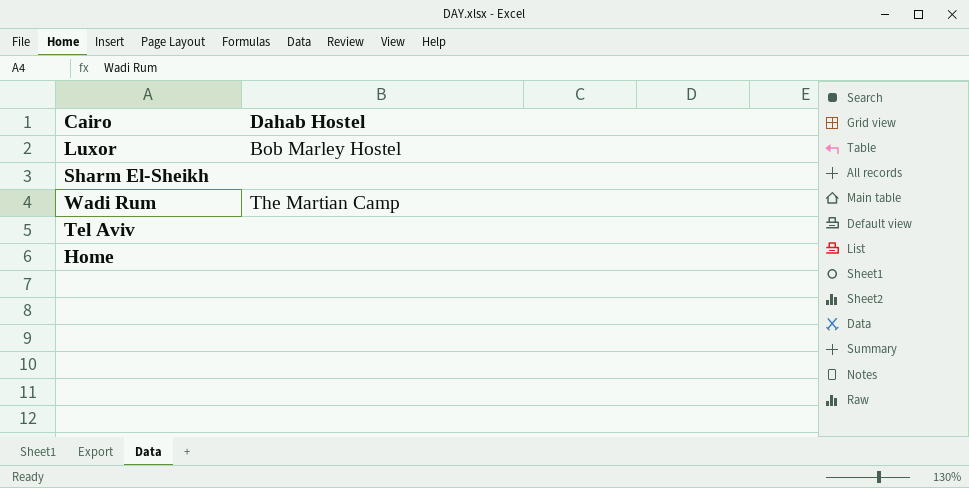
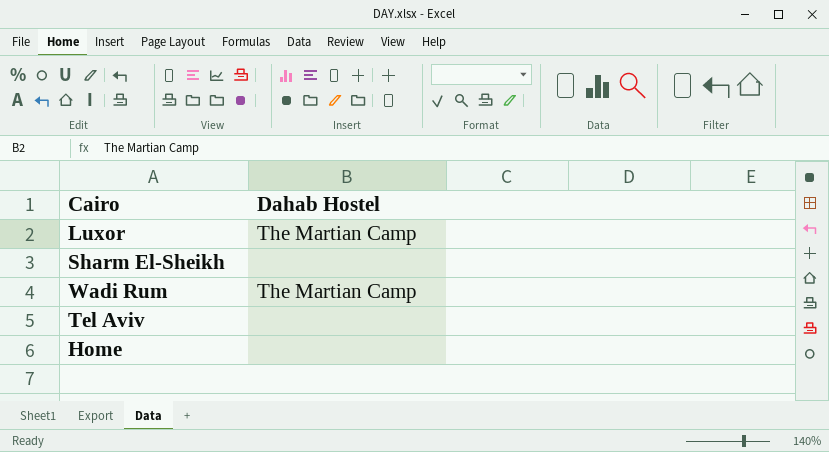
Luxor | Dahab Hostel: Bob Marley Hostel -> The Martian Camp

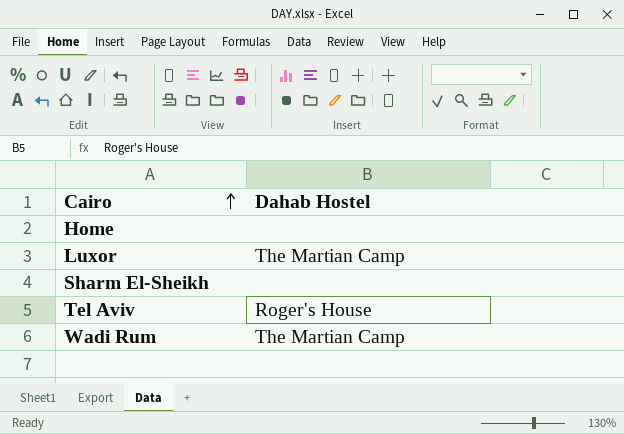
row order: none -> Cairo ascending
Tel Aviv | Dahab Hostel: none -> Roger's House

